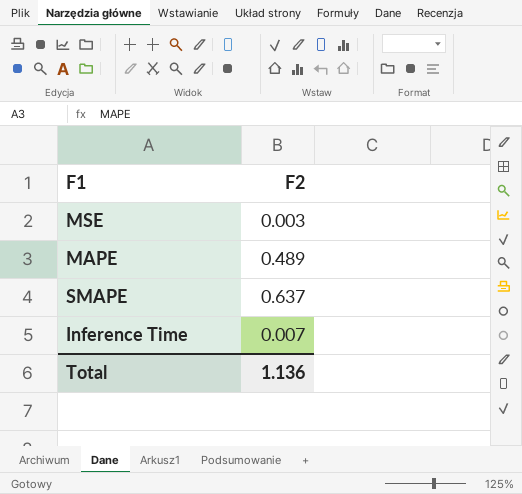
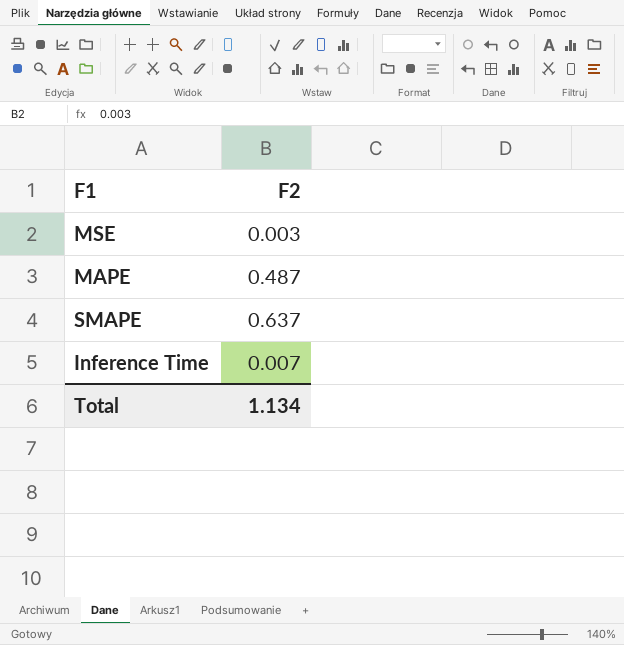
MAPE | F2: 0.489 -> 0.487
Total | F2: 1.136 -> 1.134

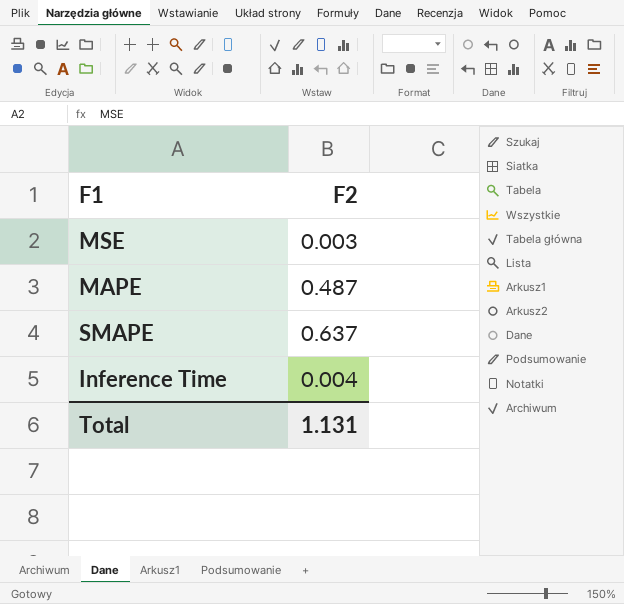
Inference Time | F2: 0.007 -> 0.004
Total | F2: 1.134 -> 1.131

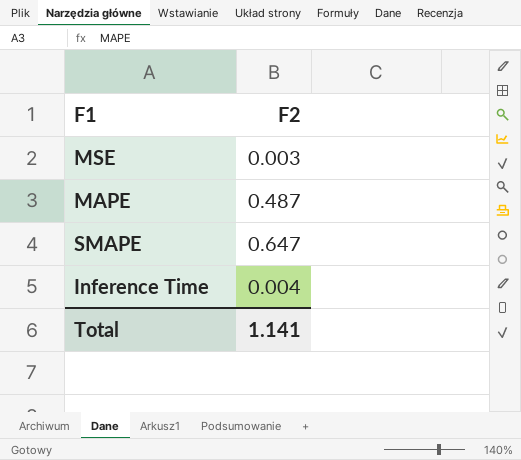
SMAPE | F2: 0.637 -> 0.647
Total | F2: 1.131 -> 1.141

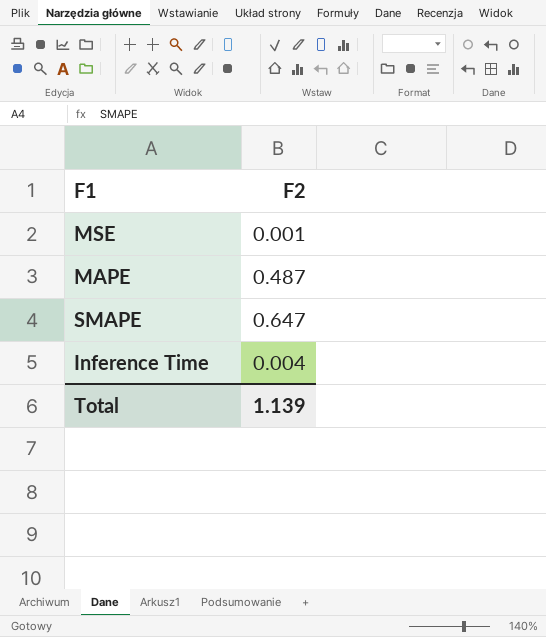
MSE | F2: 0.003 -> 0.001
Total | F2: 1.141 -> 1.139

